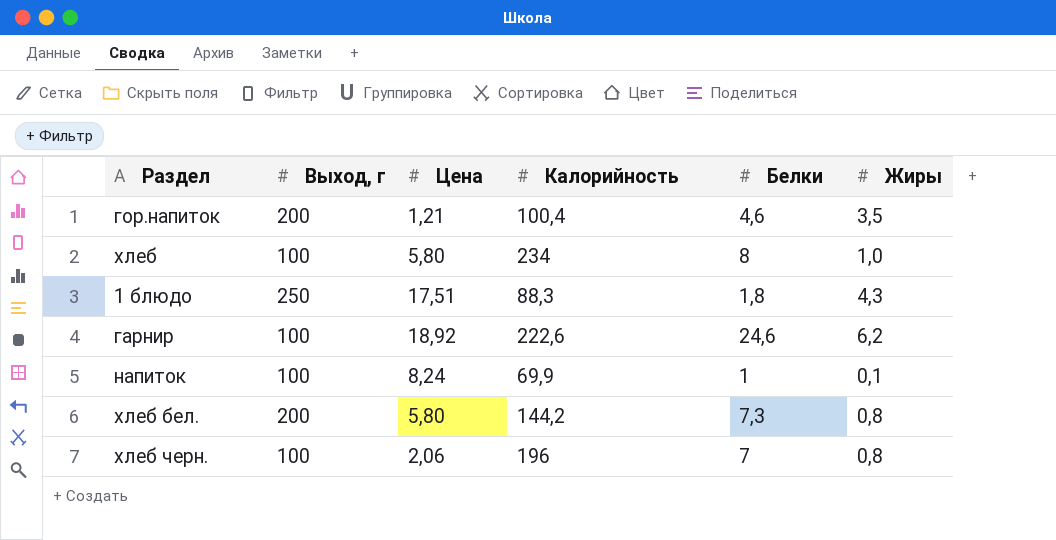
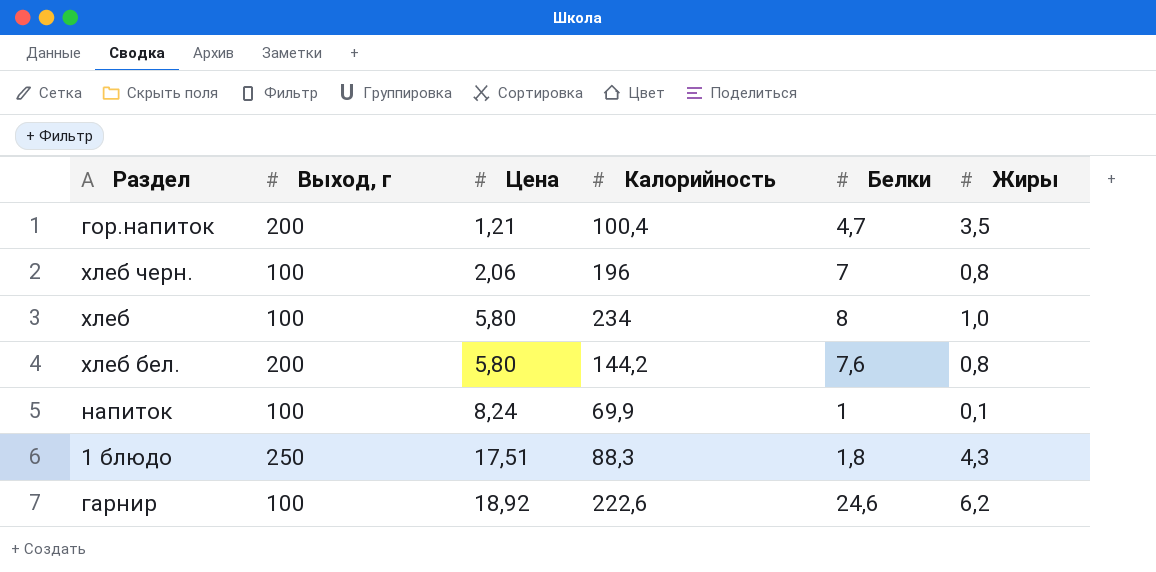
row order: none -> Цена ascending
гор.напиток | Белки: 4,6 -> 4,7
хлеб бел. | Белки: 7,3 -> 7,6

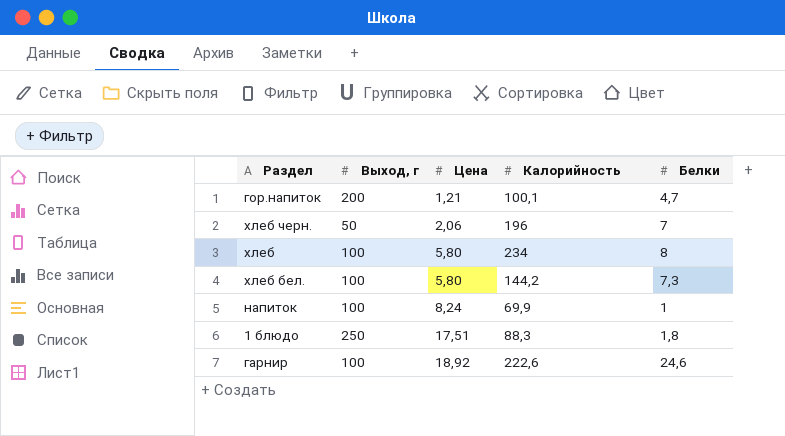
column Жиры | position: 6 -> none
гор.напиток | Калорийность: 100,4 -> 100,1
хлеб черн. | Выход, г: 100 -> 50
хлеб бел. | Выход, г: 200 -> 100
хлеб бел. | Белки: 7,6 -> 7,3

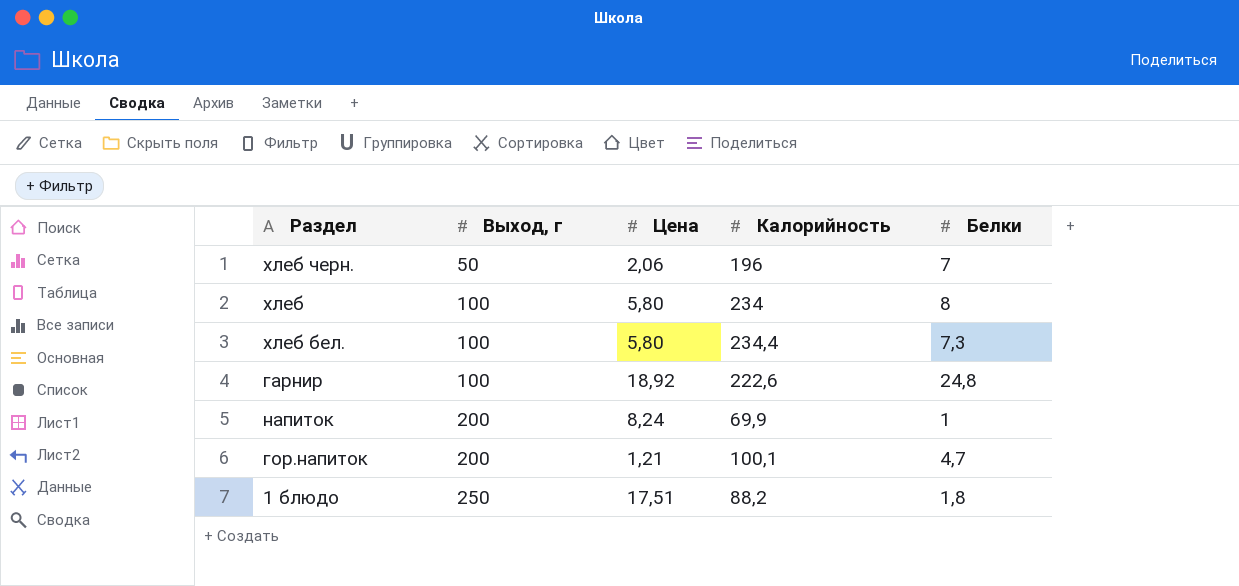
row order: Цена ascending -> Выход, г ascending
хлеб бел. | Калорийность: 144,2 -> 234,4
гарнир | Белки: 24,6 -> 24,8
напиток | Выход, г: 100 -> 200
1 блюдо | Калорийность: 88,3 -> 88,2

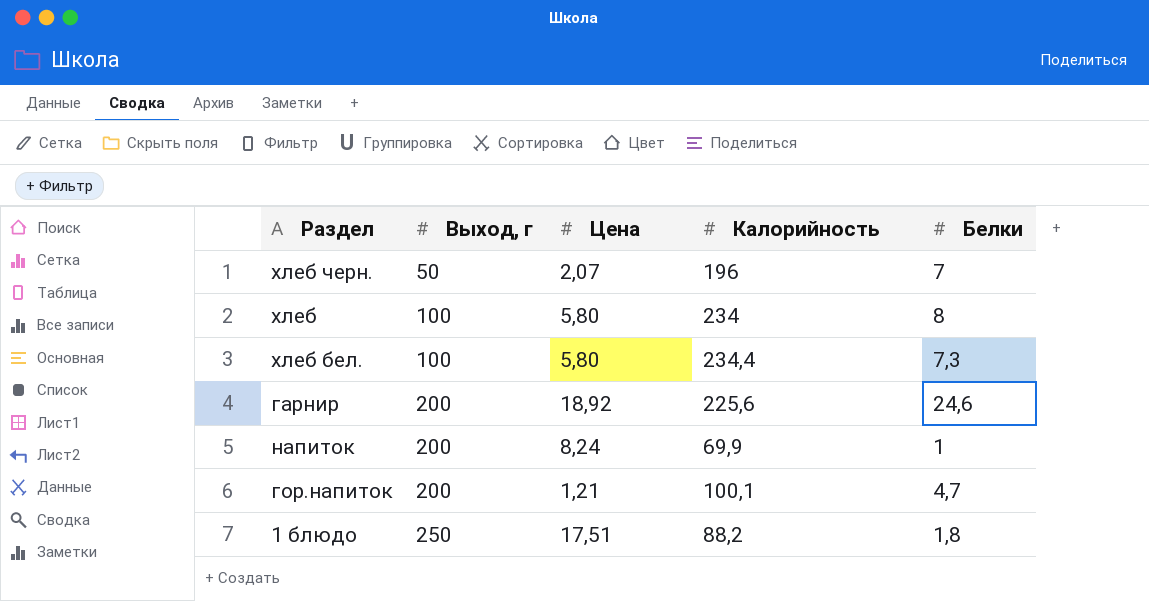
хлеб черн. | Цена: 2,06 -> 2,07
гарнир | Выход, г: 100 -> 200
гарнир | Калорийность: 222,6 -> 225,6
гарнир | Белки: 24,8 -> 24,6

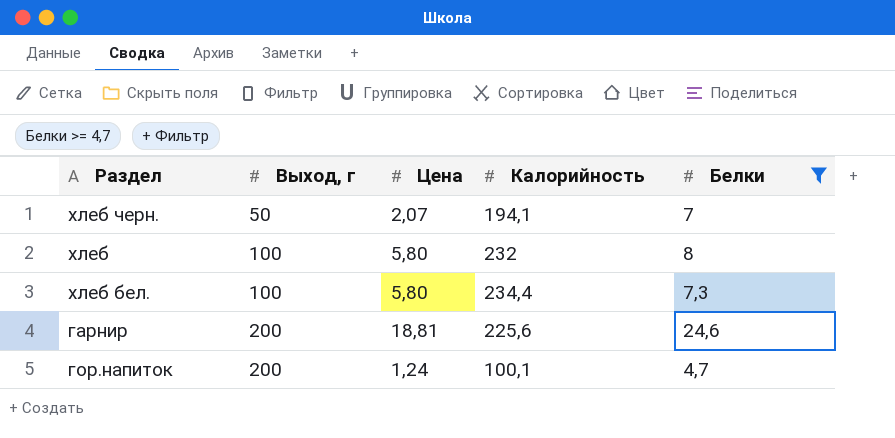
filter: none -> Белки >= 4,7
хлеб черн. | Калорийность: 196 -> 194,1
хлеб | Калорийность: 234 -> 232
гарнир | Цена: 18,92 -> 18,81
гор.напиток | Цена: 1,21 -> 1,24

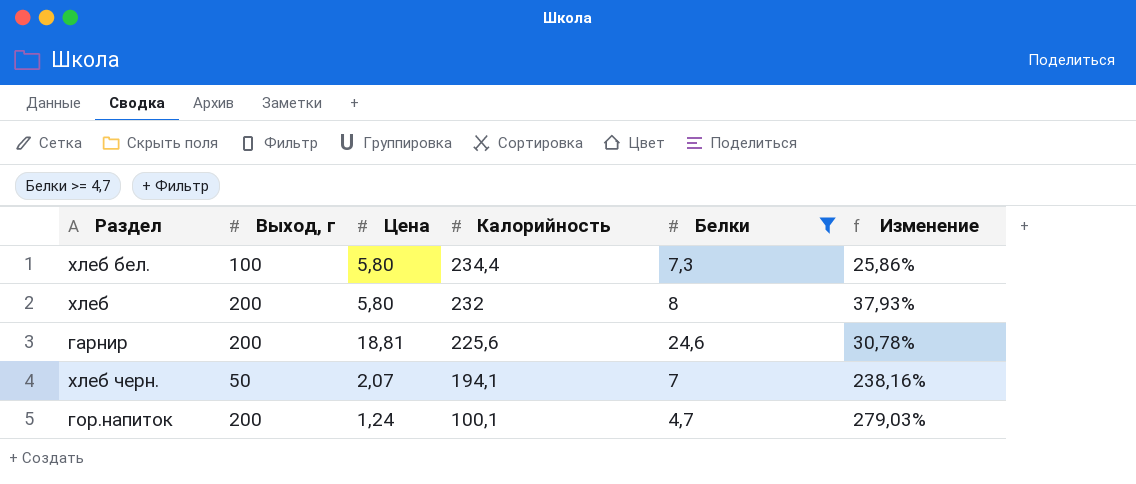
row order: Выход, г ascending -> Калорийность descending
column Изменение | formula: none -> ([Белки] - [Цена]) / [Цена]
хлеб | Выход, г: 100 -> 200

